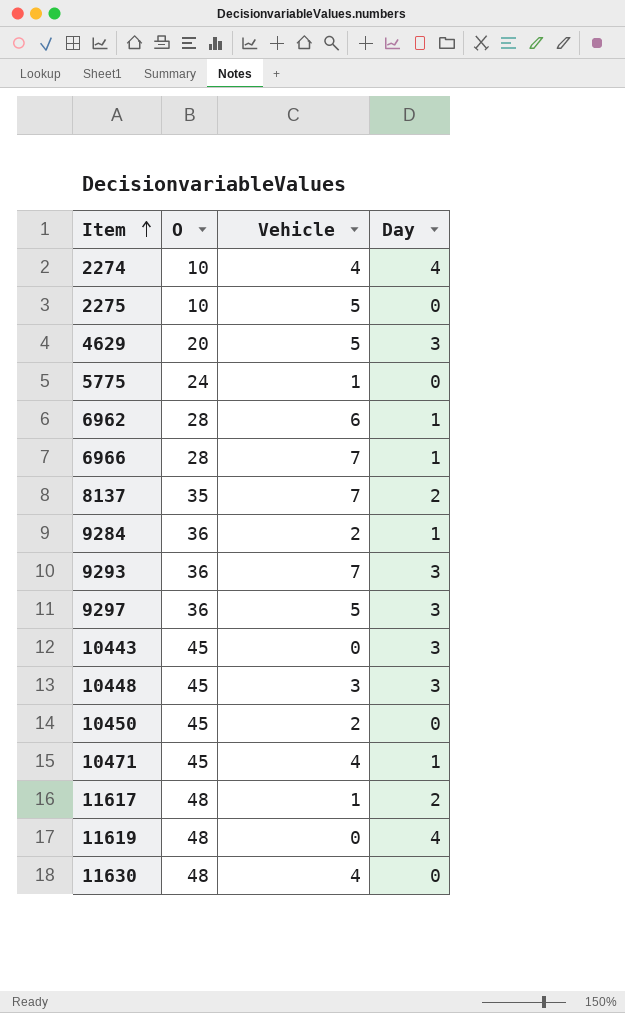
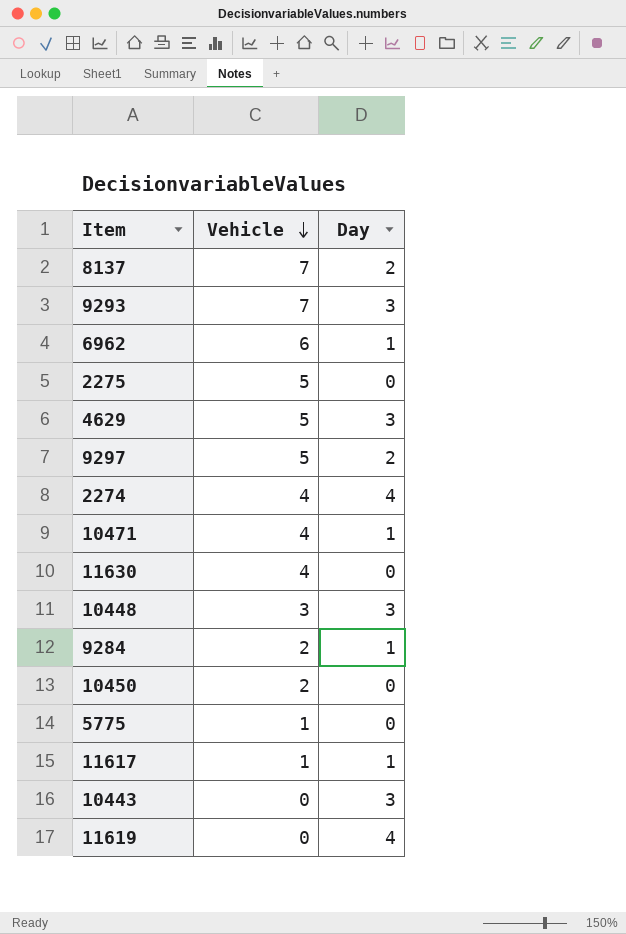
row order: Item ascending -> Vehicle descending
column O | position: 2 -> none
row 6966: 28 | 7 | 1 -> none
9297 | Day: 3 -> 2
11617 | Day: 2 -> 1

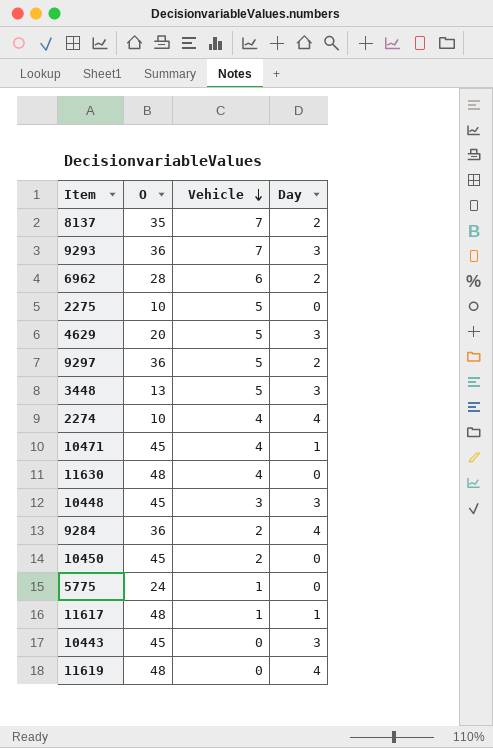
column O | position: none -> 2
6962 | Day: 1 -> 2
row 3448: none -> 13 | 5 | 3
9284 | Day: 1 -> 4

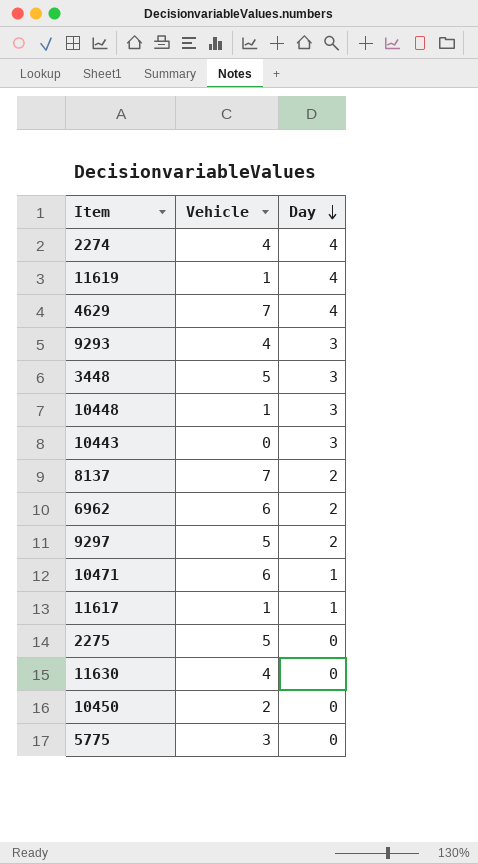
row order: Vehicle descending -> Day descending
column O | position: 2 -> none
row 9284: 36 | 2 | 4 -> none
11619 | Vehicle: 0 -> 1
4629 | Vehicle: 5 -> 7
4629 | Day: 3 -> 4
9293 | Vehicle: 7 -> 4
10448 | Vehicle: 3 -> 1
10471 | Vehicle: 4 -> 6
5775 | Vehicle: 1 -> 3

